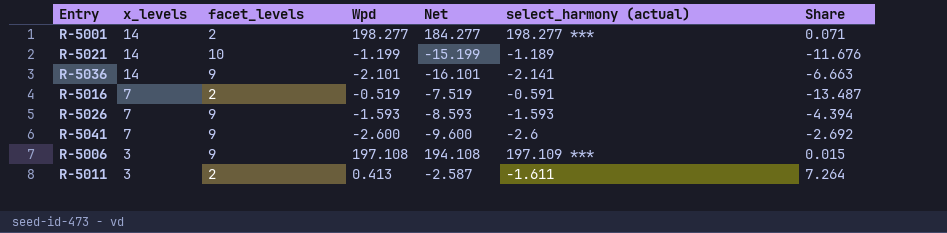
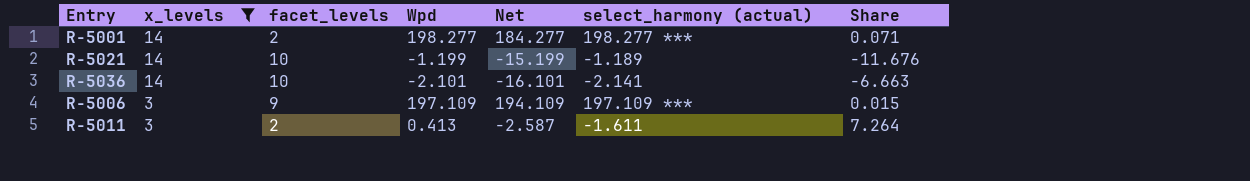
filter: none -> x_levels != 7
R-5036 | facet_levels: 9 -> 10
R-5006 | Wpd: 197.108 -> 197.109
R-5006 | Net: 194.108 -> 194.109

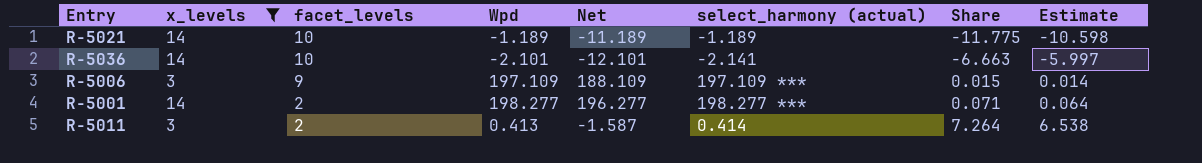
row order: x_levels descending -> facet_levels descending
column Net | formula: [Wpd] - [x_levels] -> [Wpd] - [facet_levels]
column Estimate | formula: none -> [Share] * 0.9
R-5021 | Wpd: -1.199 -> -1.189
R-5021 | Share: -11.676 -> -11.775
R-5011 | select_harmony (actual): -1.611 -> 0.414

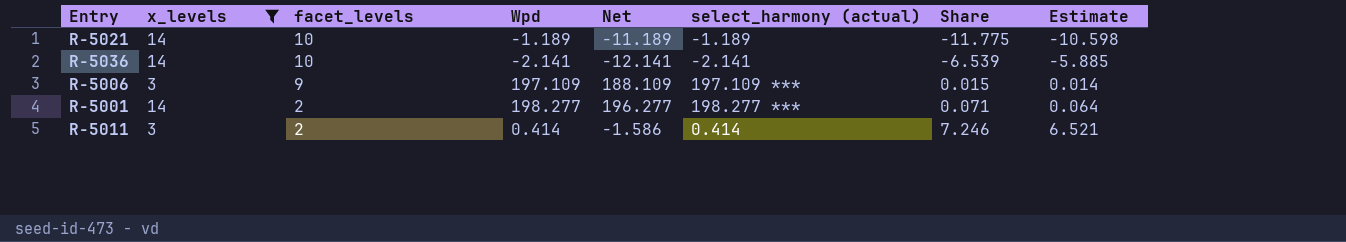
R-5036 | Wpd: -2.101 -> -2.141
R-5036 | Net: -12.101 -> -12.141
R-5036 | Share: -6.663 -> -6.539
R-5036 | Estimate: -5.997 -> -5.885
R-5011 | Wpd: 0.413 -> 0.414
R-5011 | Net: -1.587 -> -1.586
R-5011 | Share: 7.264 -> 7.246
R-5011 | Estimate: 6.538 -> 6.521

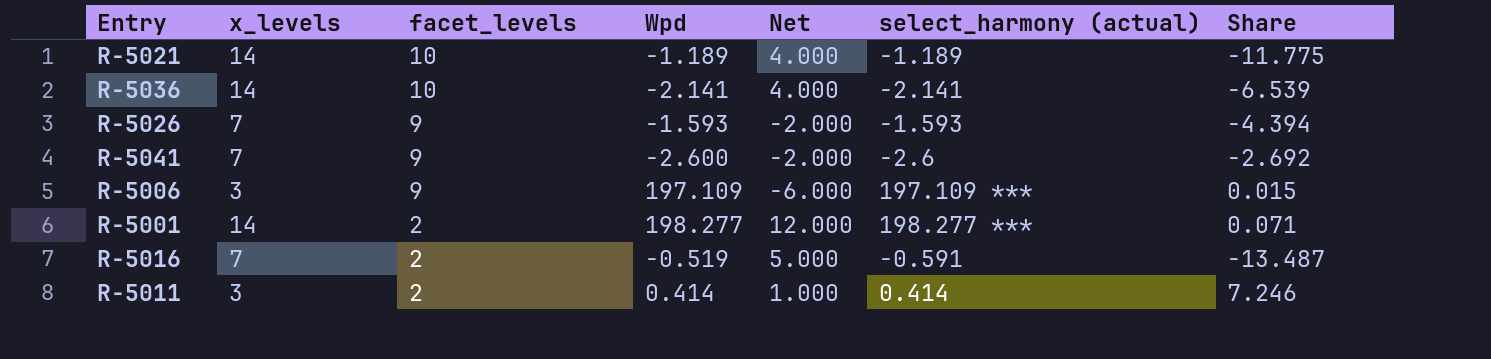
filter: x_levels != 7 -> none
column Estimate | formula: [Share] * 0.9 -> none
column Net | formula: [Wpd] - [facet_levels] -> [x_levels] - [facet_levels]

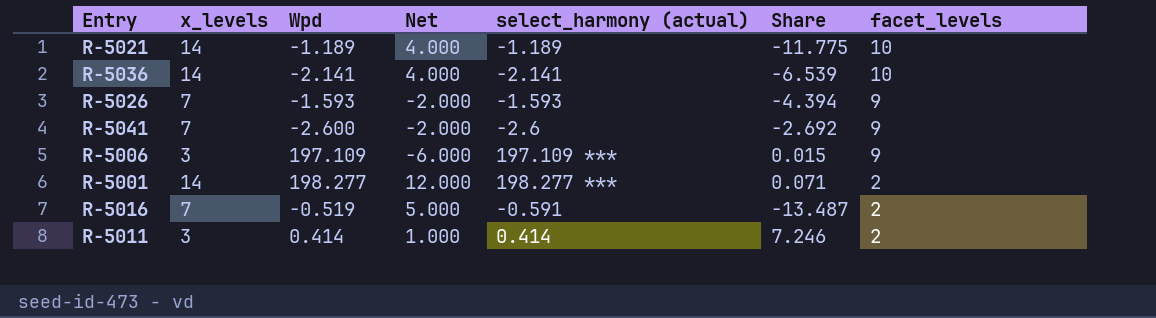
column facet_levels | position: 3 -> 7

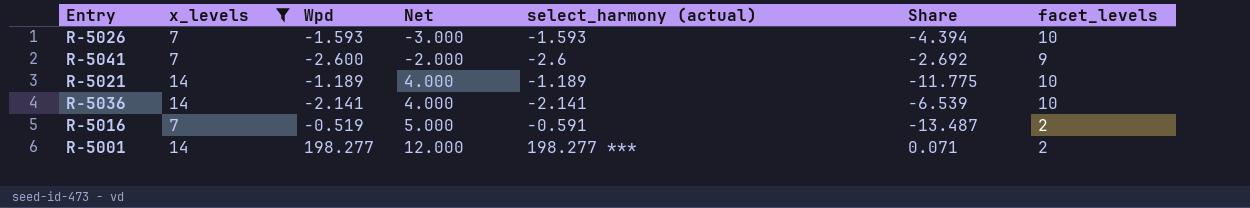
filter: none -> x_levels != 3
row order: facet_levels descending -> Net ascending
R-5026 | Net: -2.000 -> -3.000
R-5026 | facet_levels: 9 -> 10

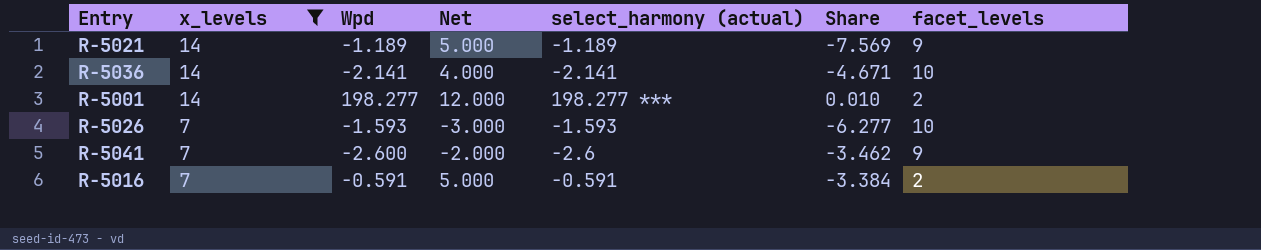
row order: Net ascending -> x_levels descending
column Share | formula: [x_levels] / [Wpd] -> [facet_levels] / [Wpd]
R-5021 | Net: 4.000 -> 5.000
R-5021 | facet_levels: 10 -> 9
R-5016 | Wpd: -0.519 -> -0.591

